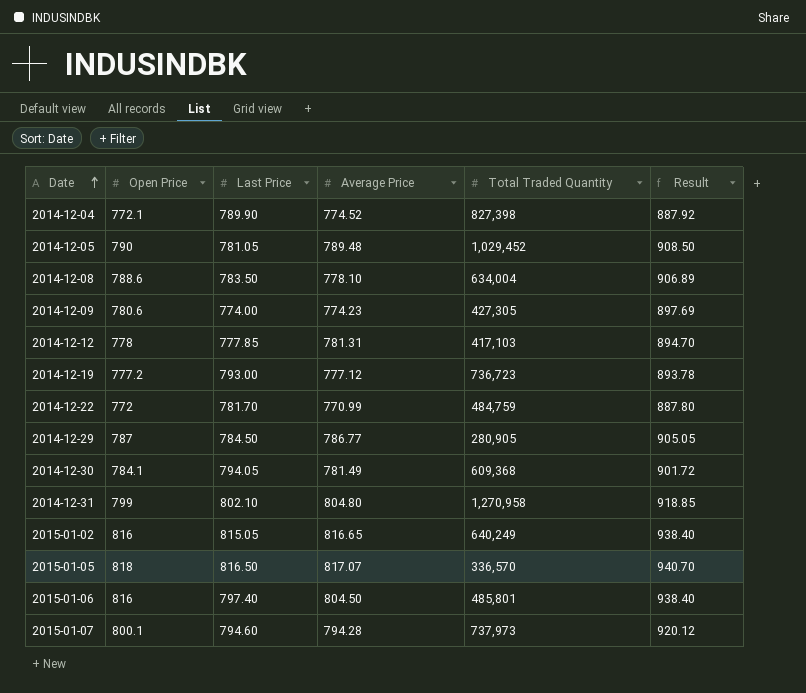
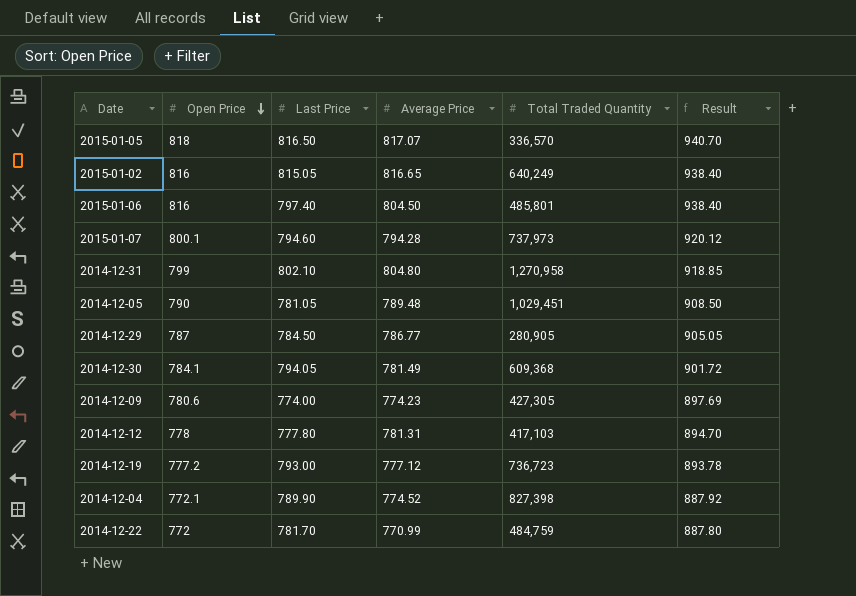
row order: Date ascending -> Open Price descending
row 2014-12-08: 788.6 | 783.50 | 778.10 | 634,004 | 906.89 -> none
2014-12-05 | Total Traded Quantity: 1,029,452 -> 1,029,451
2014-12-12 | Last Price: 777.85 -> 777.80

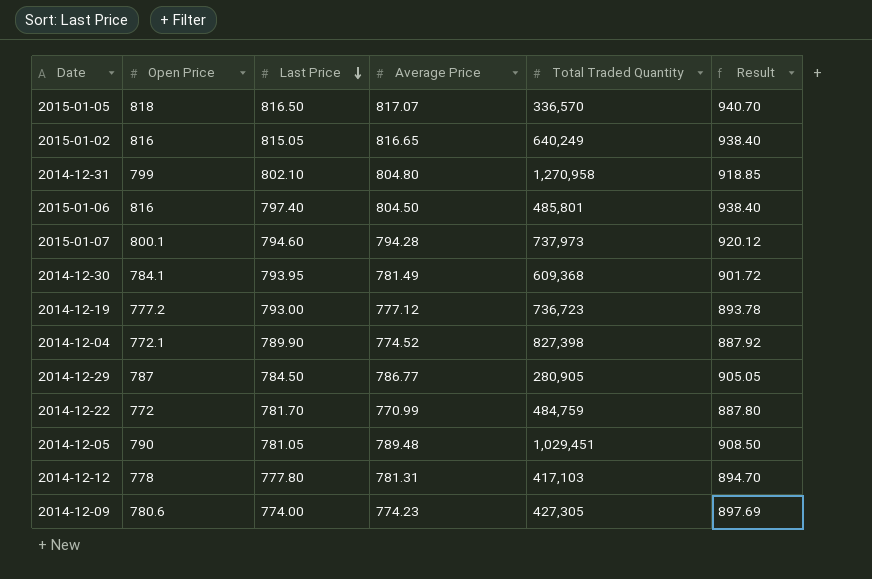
row order: Open Price descending -> Last Price descending
2014-12-30 | Last Price: 794.05 -> 793.95

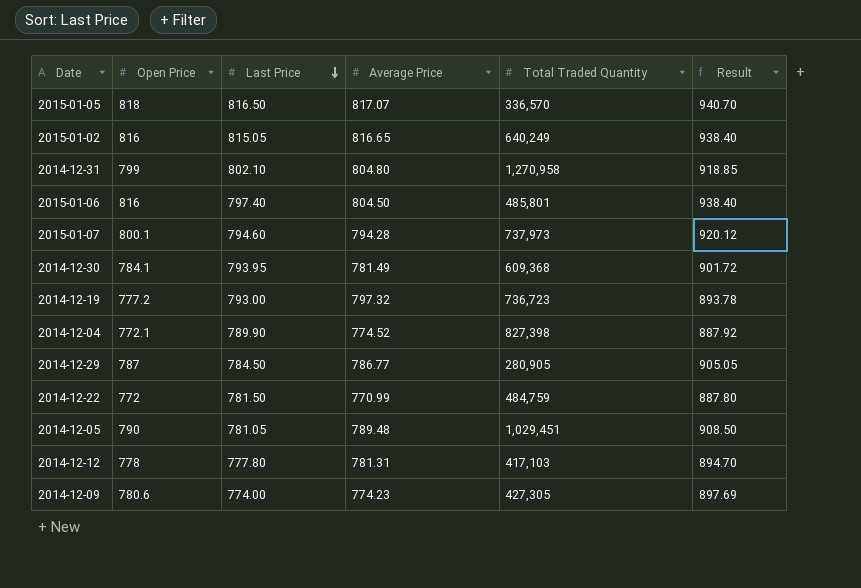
2014-12-19 | Average Price: 777.12 -> 797.32
2014-12-22 | Last Price: 781.70 -> 781.50

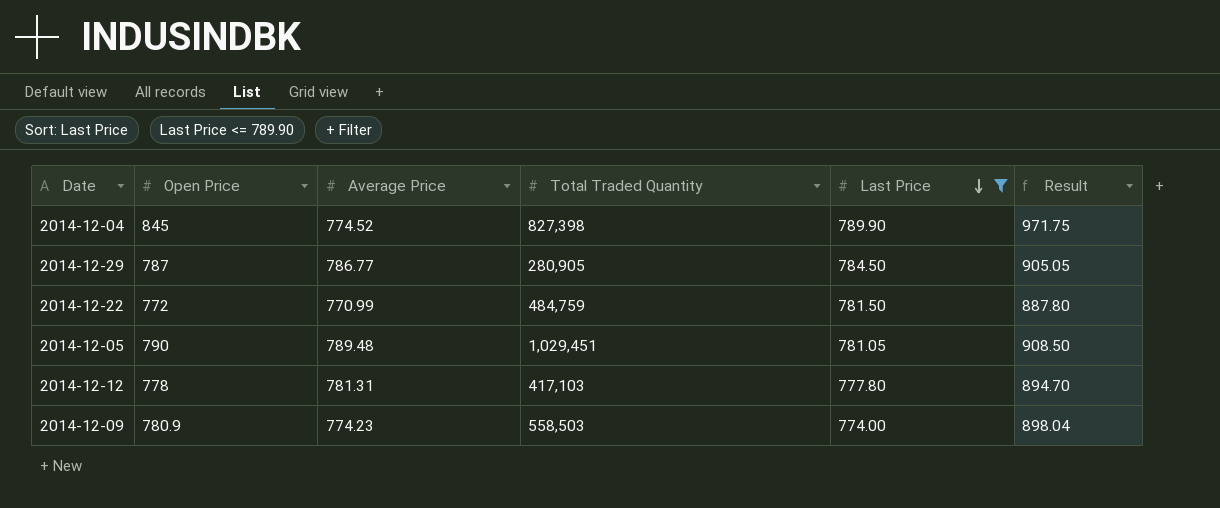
filter: none -> Last Price <= 789.90
column Last Price | position: 3 -> 5
2014-12-04 | Open Price: 772.1 -> 845
2014-12-04 | Result: 887.92 -> 971.75
2014-12-09 | Open Price: 780.6 -> 780.9
2014-12-09 | Total Traded Quantity: 427,305 -> 558,503
2014-12-09 | Result: 897.69 -> 898.04

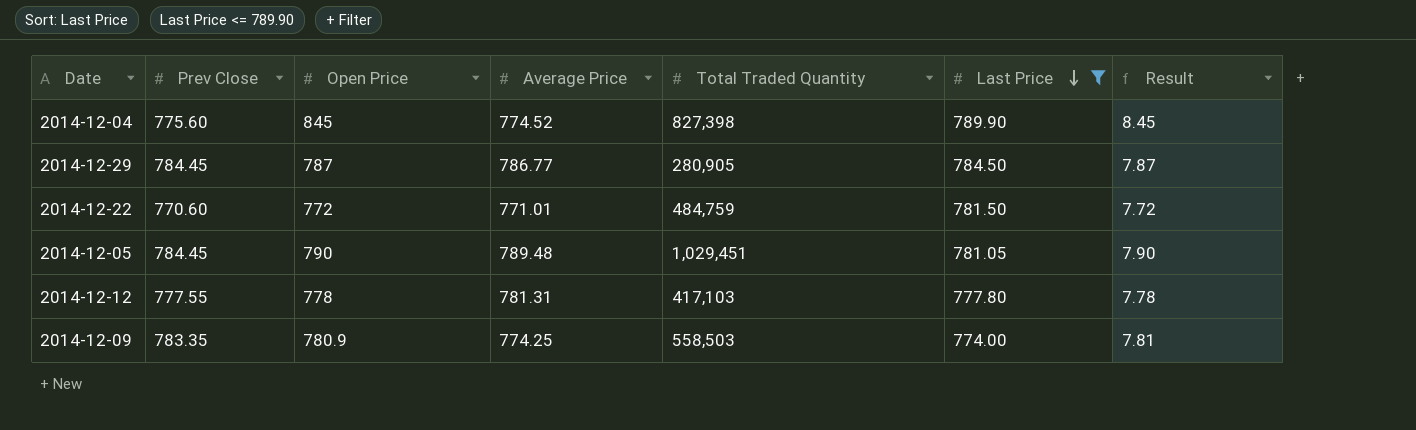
column Prev Close | position: none -> 2
column Result | formula: [Open Price] * 1.15 -> [Open Price] * 0.01
2014-12-22 | Average Price: 770.99 -> 771.01
2014-12-09 | Average Price: 774.23 -> 774.25

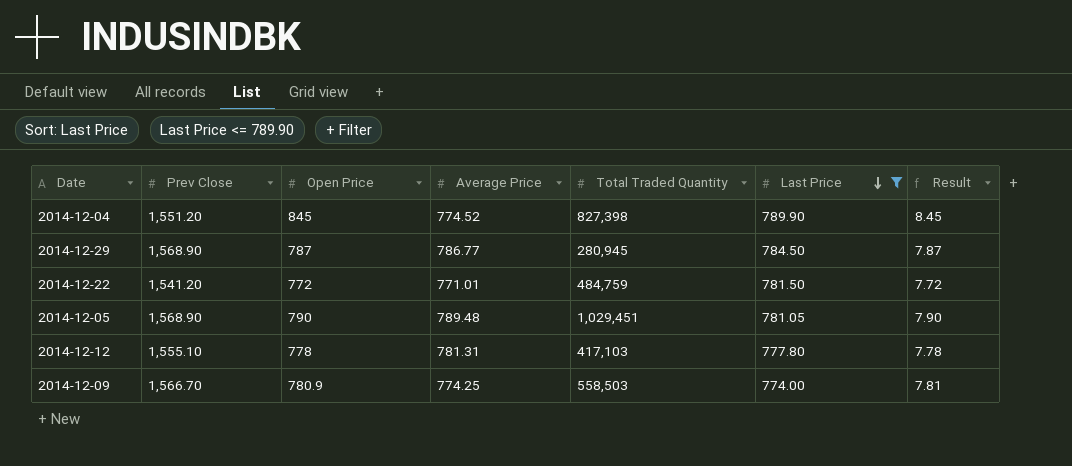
2014-12-04 | Prev Close: 775.60 -> 1,551.20
2014-12-29 | Prev Close: 784.45 -> 1,568.90
2014-12-29 | Total Traded Quantity: 280,905 -> 280,945
2014-12-22 | Prev Close: 770.60 -> 1,541.20
2014-12-05 | Prev Close: 784.45 -> 1,568.90
2014-12-12 | Prev Close: 777.55 -> 1,555.10
2014-12-09 | Prev Close: 783.35 -> 1,566.70

